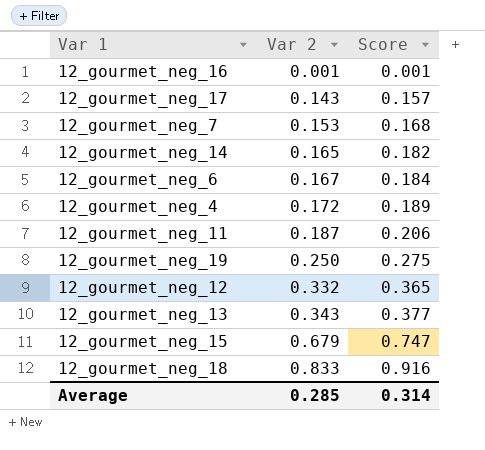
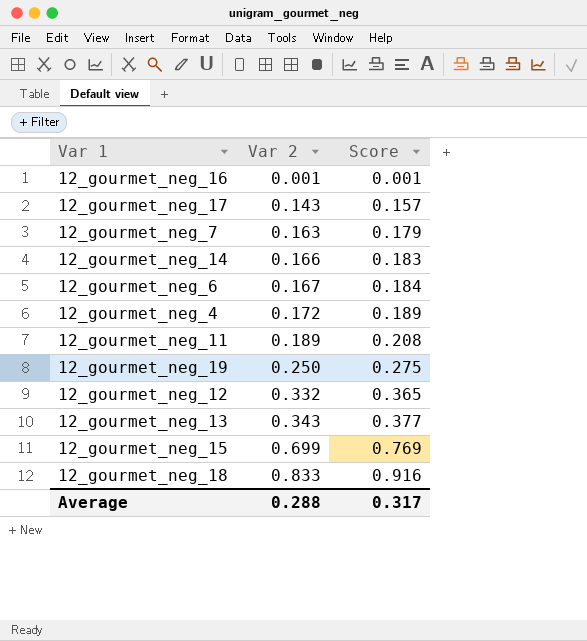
12_gourmet_neg_7 | Var 2: 0.153 -> 0.163
12_gourmet_neg_7 | Score: 0.168 -> 0.179
12_gourmet_neg_14 | Var 2: 0.165 -> 0.166
12_gourmet_neg_14 | Score: 0.182 -> 0.183
12_gourmet_neg_11 | Var 2: 0.187 -> 0.189
12_gourmet_neg_11 | Score: 0.206 -> 0.208
12_gourmet_neg_15 | Var 2: 0.679 -> 0.699
12_gourmet_neg_15 | Score: 0.747 -> 0.769
Average | Var 2: 0.285 -> 0.288
Average | Score: 0.314 -> 0.317

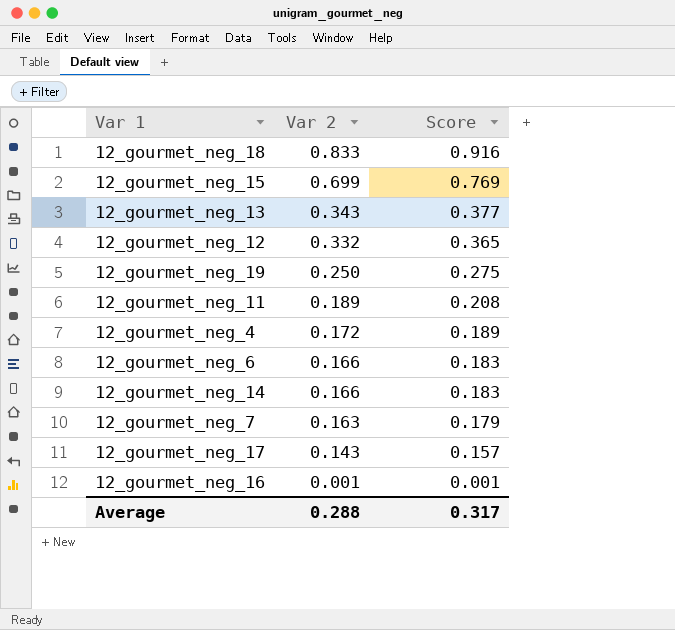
row order: Var 2 ascending -> Var 2 descending
12_gourmet_neg_6 | Var 2: 0.167 -> 0.166
12_gourmet_neg_6 | Score: 0.184 -> 0.183

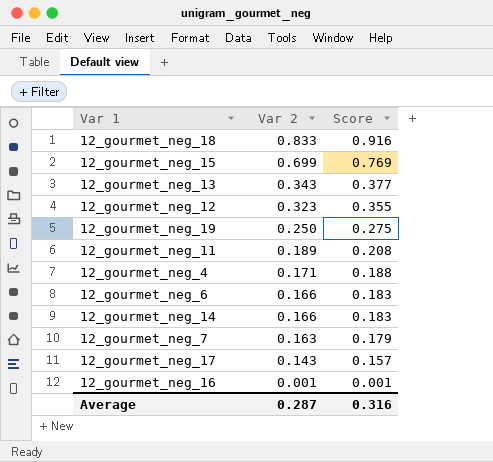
12_gourmet_neg_12 | Var 2: 0.332 -> 0.323
12_gourmet_neg_12 | Score: 0.365 -> 0.355
12_gourmet_neg_4 | Var 2: 0.172 -> 0.171
12_gourmet_neg_4 | Score: 0.189 -> 0.188
Average | Var 2: 0.288 -> 0.287
Average | Score: 0.317 -> 0.316

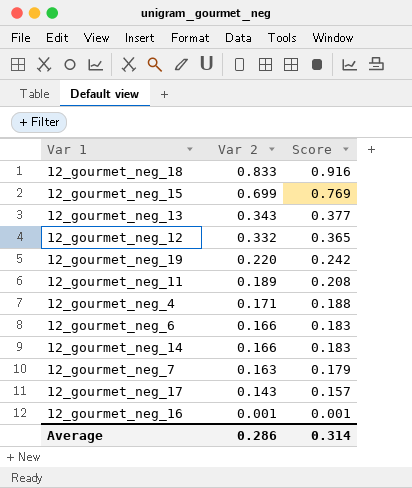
12_gourmet_neg_12 | Var 2: 0.323 -> 0.332
12_gourmet_neg_12 | Score: 0.355 -> 0.365
12_gourmet_neg_19 | Var 2: 0.250 -> 0.220
12_gourmet_neg_19 | Score: 0.275 -> 0.242
Average | Var 2: 0.287 -> 0.286
Average | Score: 0.316 -> 0.314

